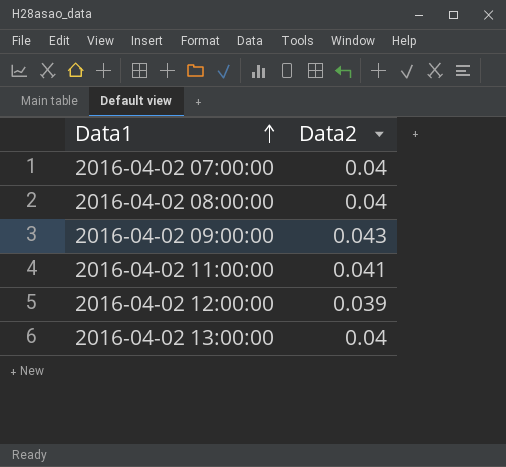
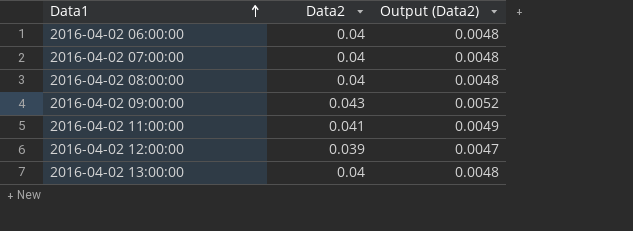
column Output (Data2) | formula: none -> [Data2] * 0.12
row 2016-04-02 06:00:00: none -> 0.04 | 0.0048

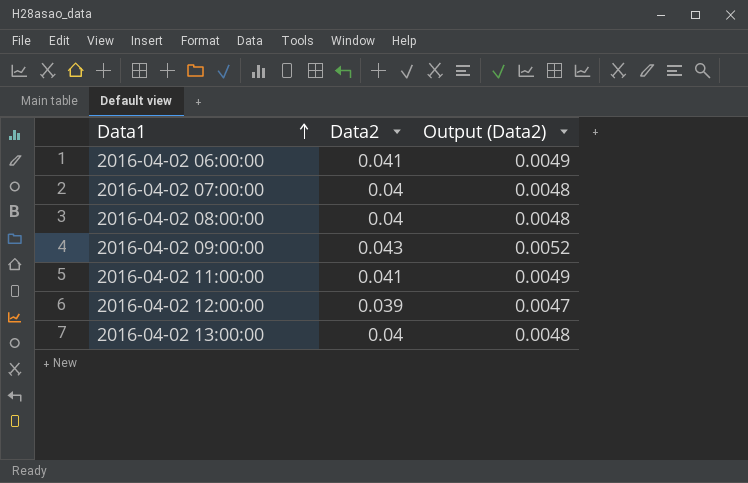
2016-04-02 06:00:00 | Data2: 0.04 -> 0.041
2016-04-02 06:00:00 | Output (Data2): 0.0048 -> 0.0049

